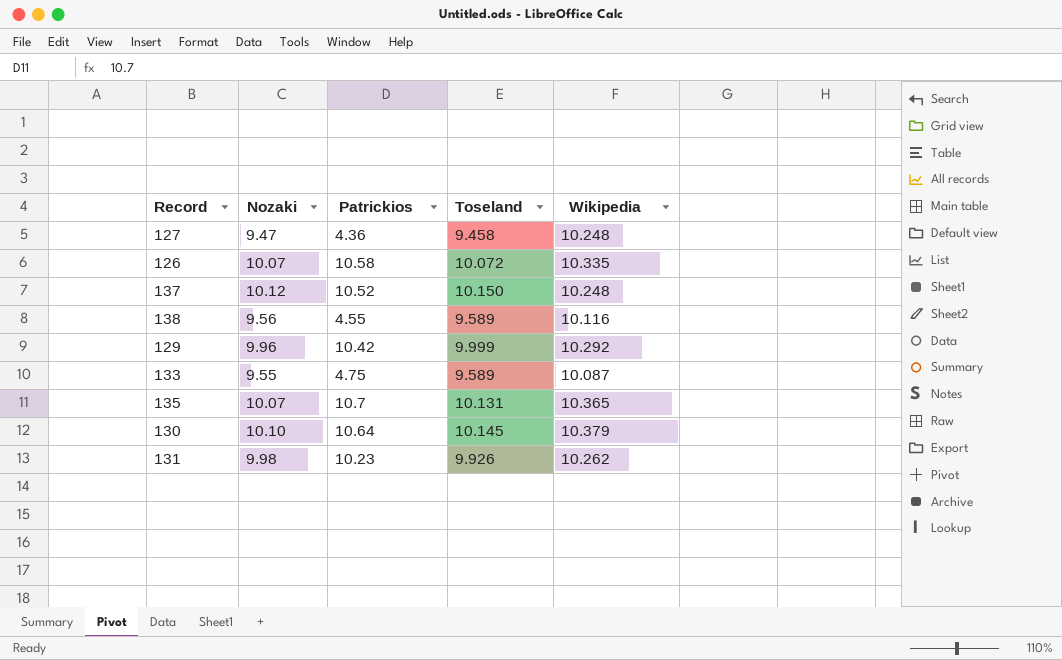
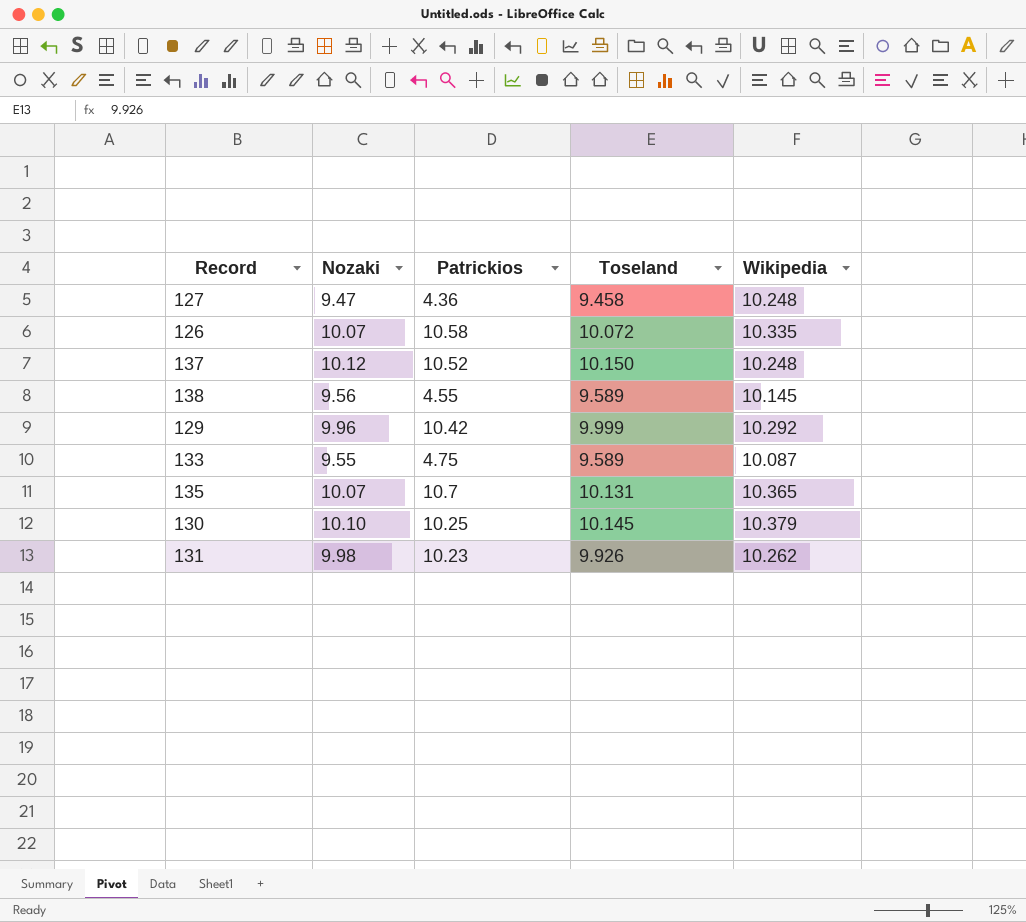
138 | Wikipedia: 10.116 -> 10.145
130 | Patrickios: 10.64 -> 10.25

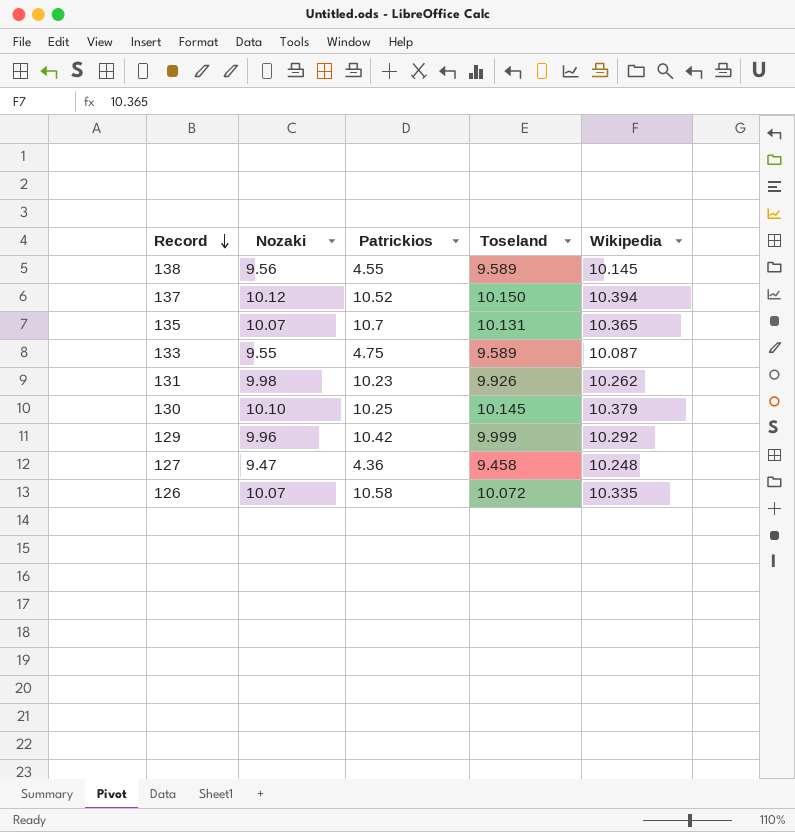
row order: none -> Record descending
137 | Wikipedia: 10.248 -> 10.394

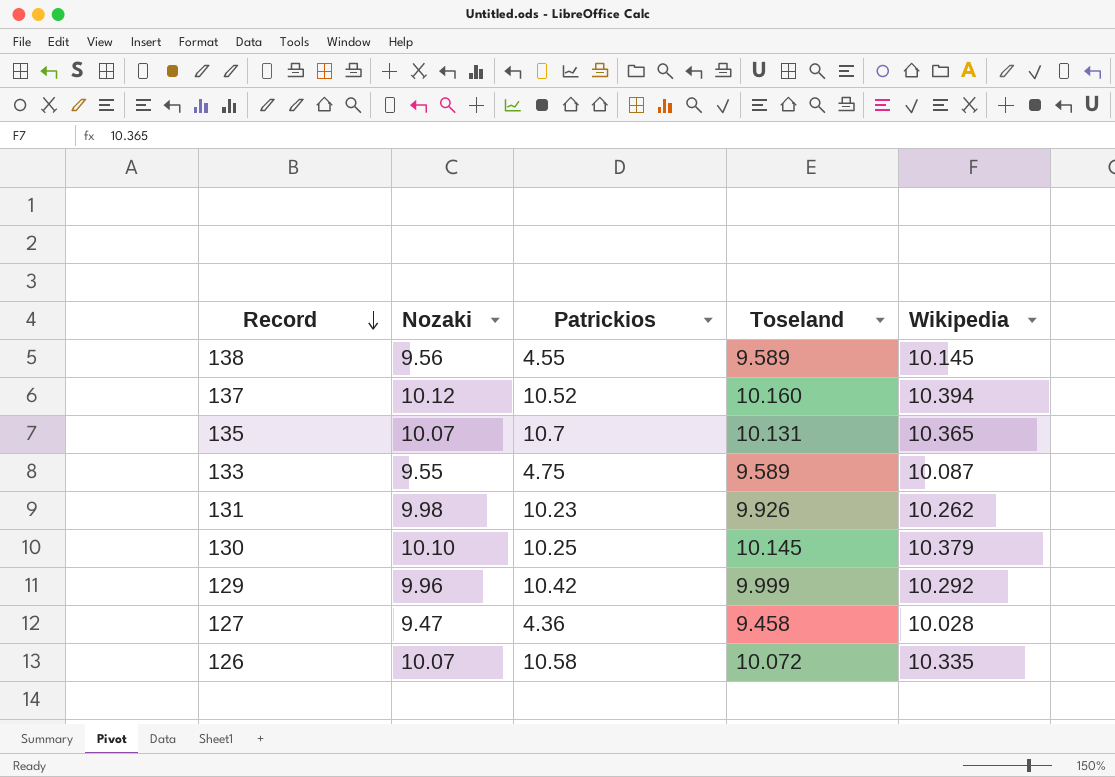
137 | Toseland: 10.150 -> 10.160
127 | Wikipedia: 10.248 -> 10.028

